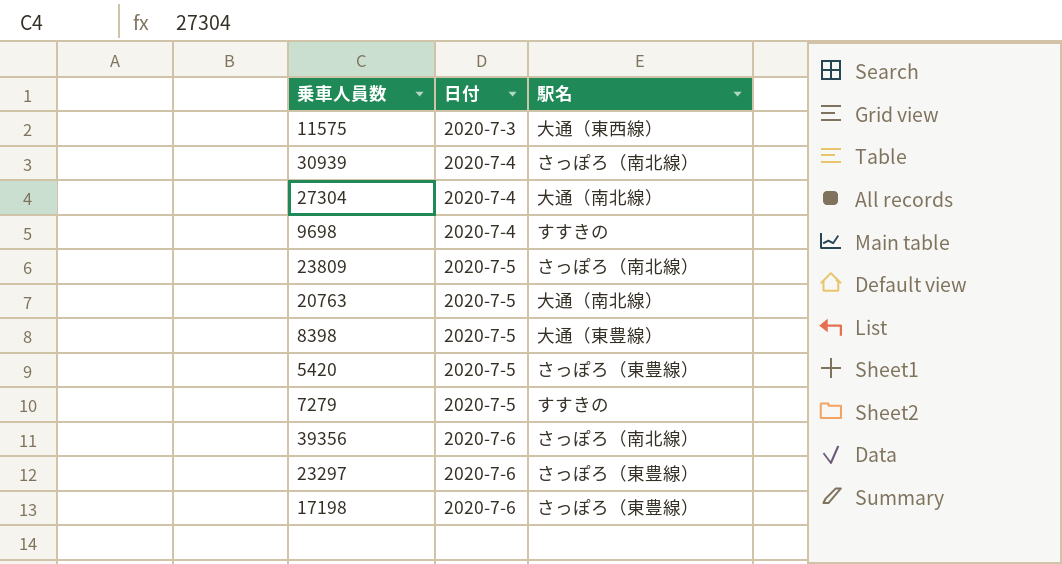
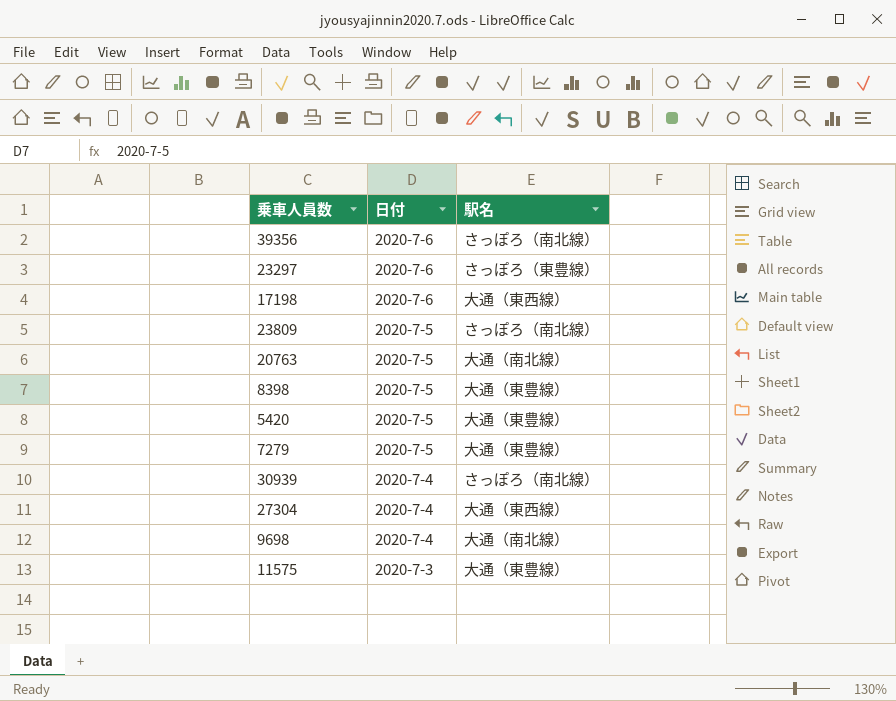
row order: 日付 ascending -> 日付 descending
17198 | 駅名: さっぽろ（東豊線） -> 大通（東西線）
5420 | 駅名: さっぽろ（東豊線） -> 大通（東豊線）
7279 | 駅名: すすきの -> 大通（東豊線）
27304 | 駅名: 大通（南北線） -> 大通（東西線）
9698 | 駅名: すすきの -> 大通（南北線）
11575 | 駅名: 大通（東西線） -> 大通（東豊線）

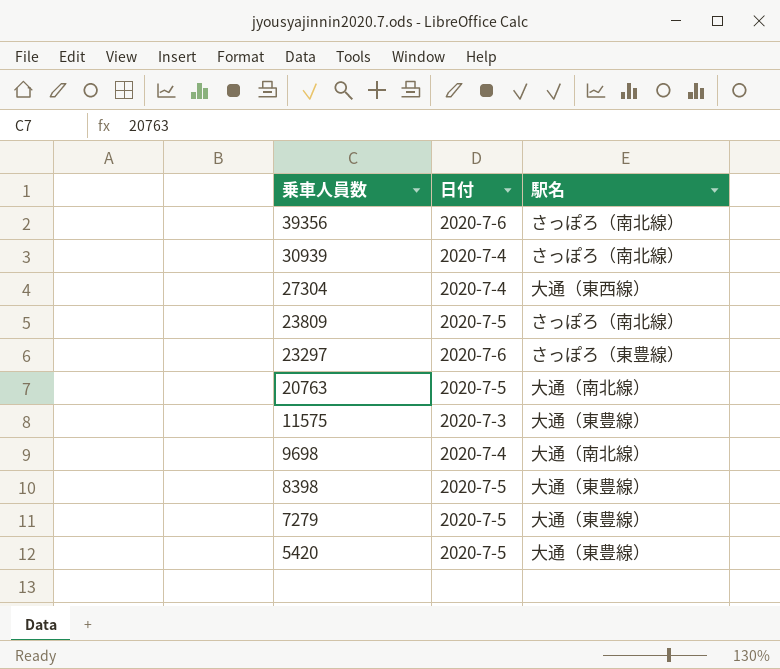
row order: 日付 descending -> 乗車人員数 descending
row 17198: 2020-7-6 | 大通（東西線） -> none

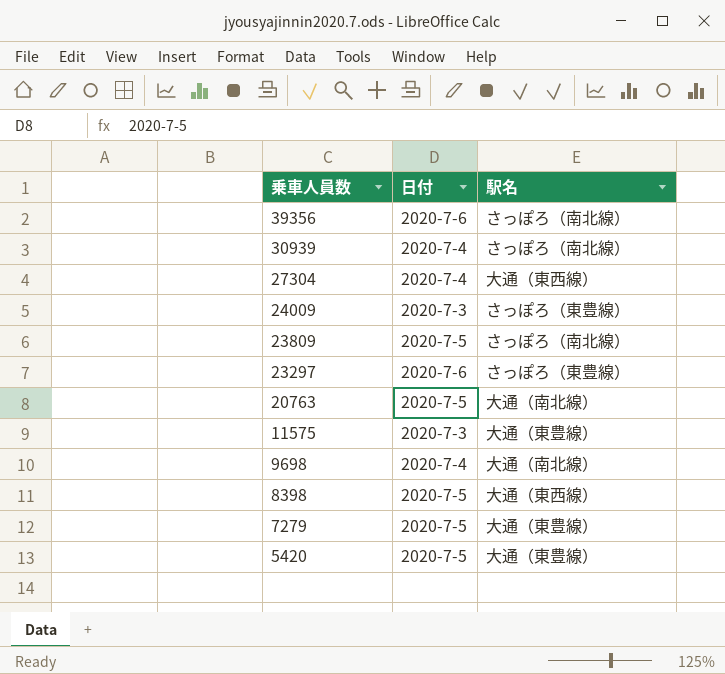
row 24009: none -> 2020-7-3 | さっぽろ（東豊線）
8398 | 駅名: 大通（東豊線） -> 大通（東西線）

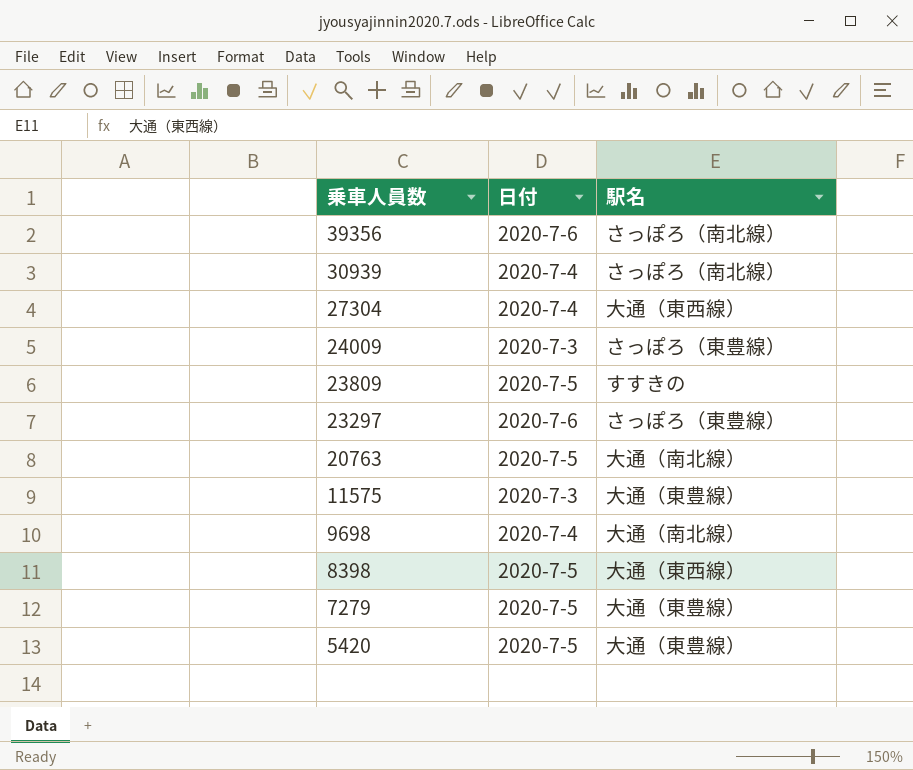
23809 | 駅名: さっぽろ（南北線） -> すすきの

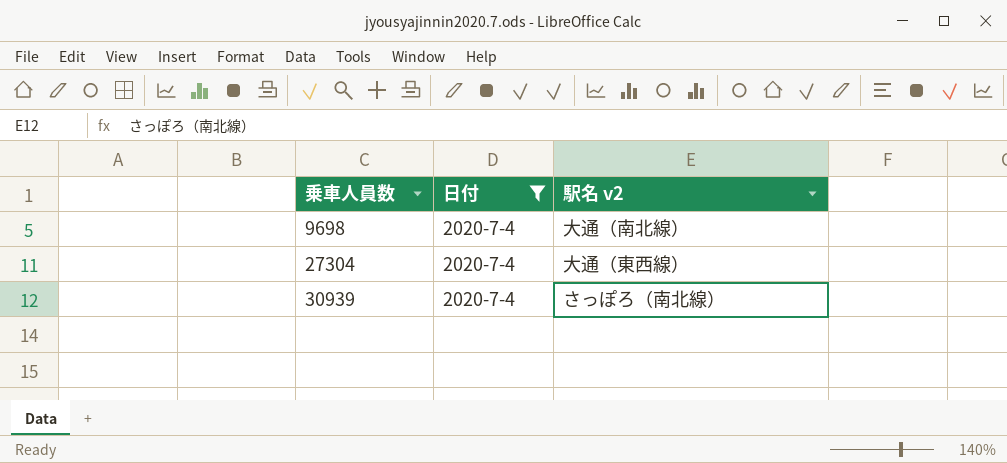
filter: none -> 日付 = 2020-7-4
row order: 乗車人員数 descending -> 乗車人員数 ascending
column name: 駅名 -> 駅名 v2

